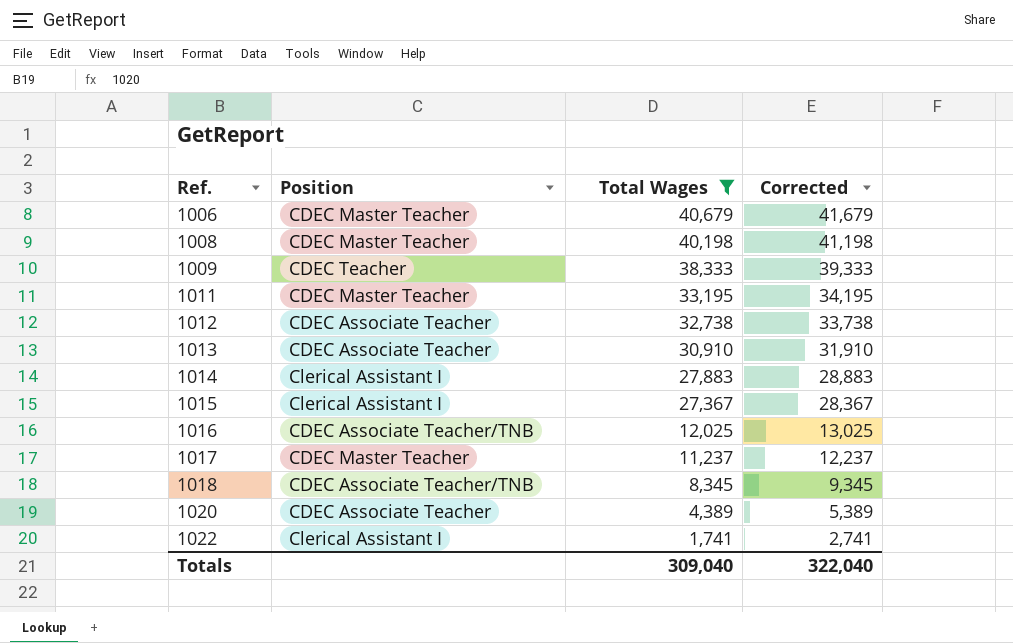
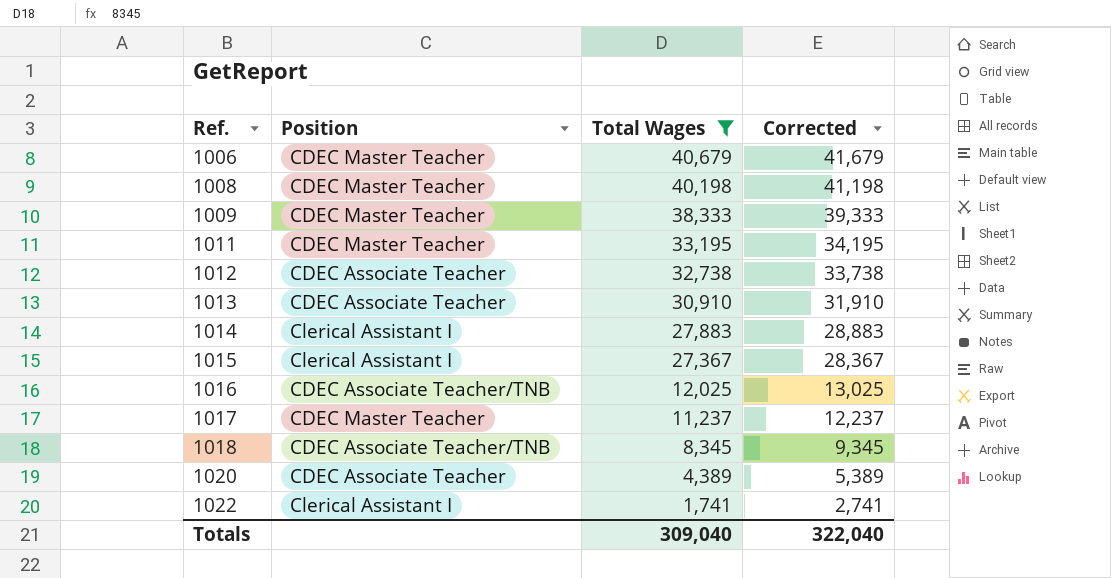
1009 | Position: CDEC Teacher -> CDEC Master Teacher

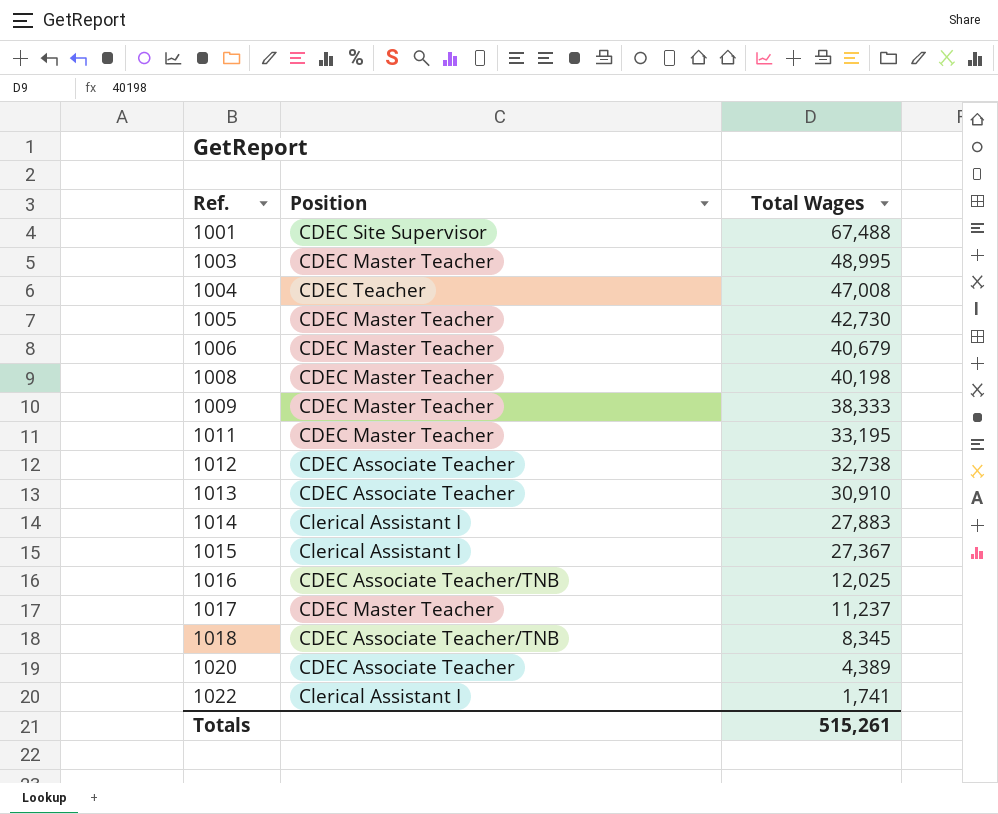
filter: Total Wages <= 40,679 -> none
column Corrected | formula: [Total Wages] + 1000 -> none
Totals | Total Wages: 309,040 -> 515,261

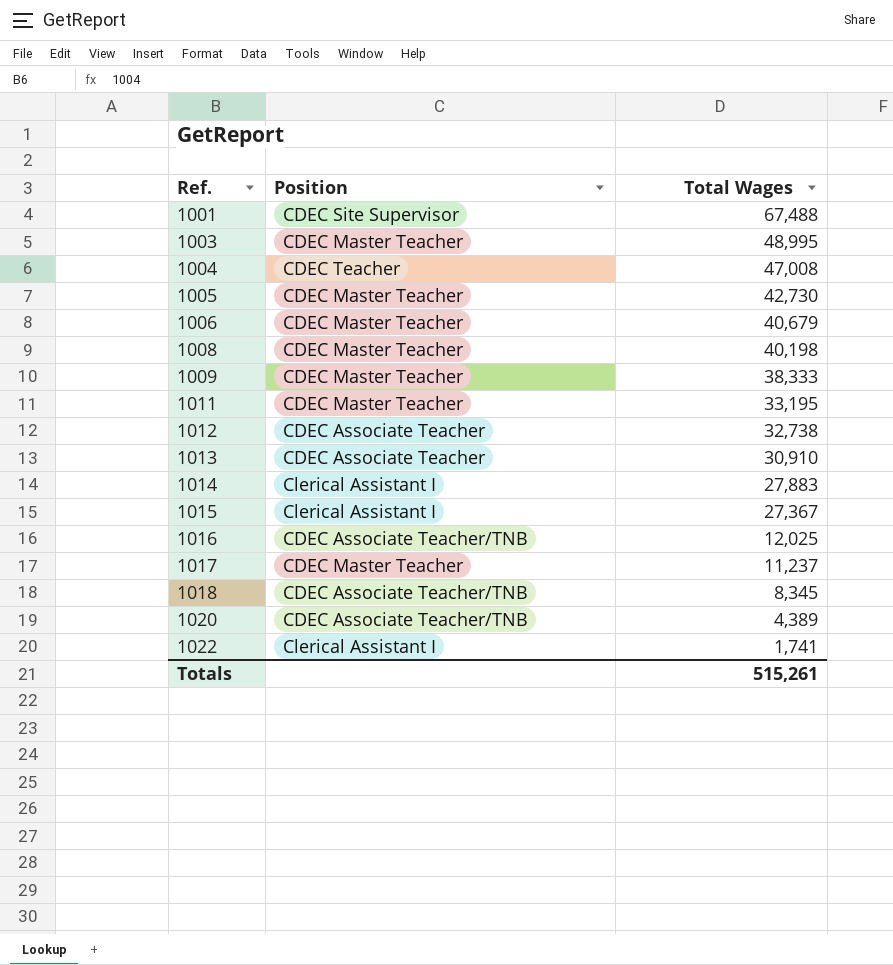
1020 | Position: CDEC Associate Teacher -> CDEC Associate Teacher/TNB

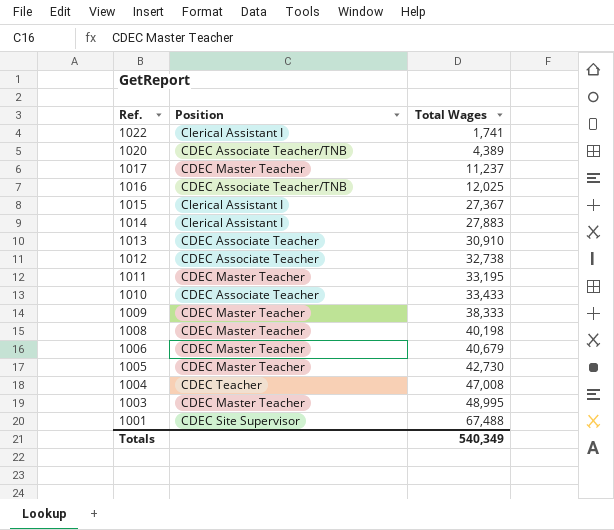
row order: Ref. ascending -> Ref. descending
row 1018: CDEC Associate Teacher/TNB | 8,345 -> none
row 1010: none -> CDEC Associate Teacher | 33,433
Totals | Total Wages: 515,261 -> 540,349

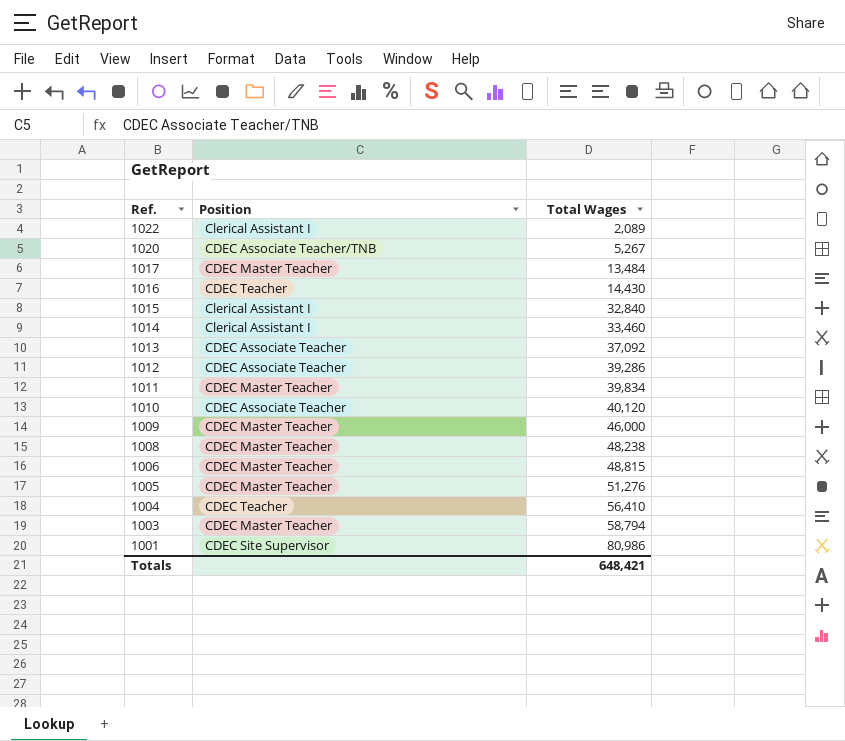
1022 | Total Wages: 1,741 -> 2,089
1020 | Total Wages: 4,389 -> 5,267
1017 | Total Wages: 11,237 -> 13,484
1016 | Position: CDEC Associate Teacher/TNB -> CDEC Teacher
1016 | Total Wages: 12,025 -> 14,430
1015 | Total Wages: 27,367 -> 32,840
1014 | Total Wages: 27,883 -> 33,460
1013 | Total Wages: 30,910 -> 37,092
1012 | Total Wages: 32,738 -> 39,286
1011 | Total Wages: 33,195 -> 39,834
1010 | Total Wages: 33,433 -> 40,120
1009 | Total Wages: 38,333 -> 46,000
1008 | Total Wages: 40,198 -> 48,238
1006 | Total Wages: 40,679 -> 48,815
1005 | Total Wages: 42,730 -> 51,276
1004 | Total Wages: 47,008 -> 56,410
1003 | Total Wages: 48,995 -> 58,794
1001 | Total Wages: 67,488 -> 80,986
Totals | Total Wages: 540,349 -> 648,421

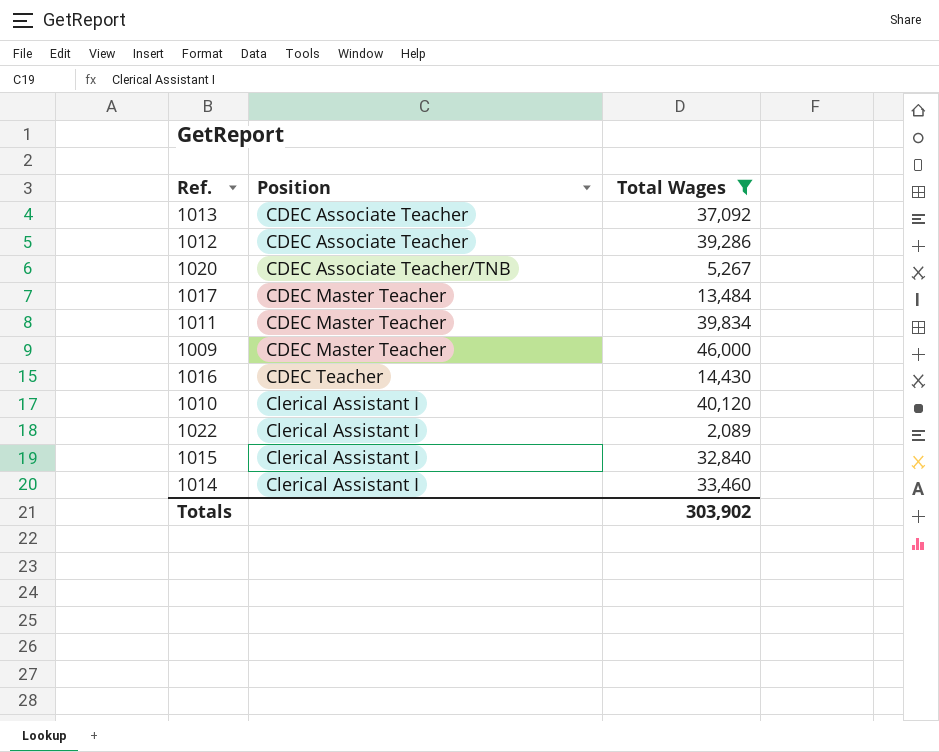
filter: none -> Total Wages <= 46,000
row order: Ref. descending -> Position ascending
1010 | Position: CDEC Associate Teacher -> Clerical Assistant I
Totals | Total Wages: 648,421 -> 303,902

